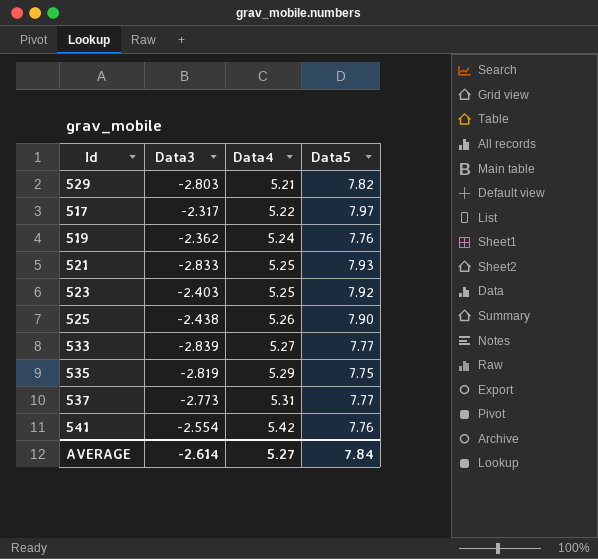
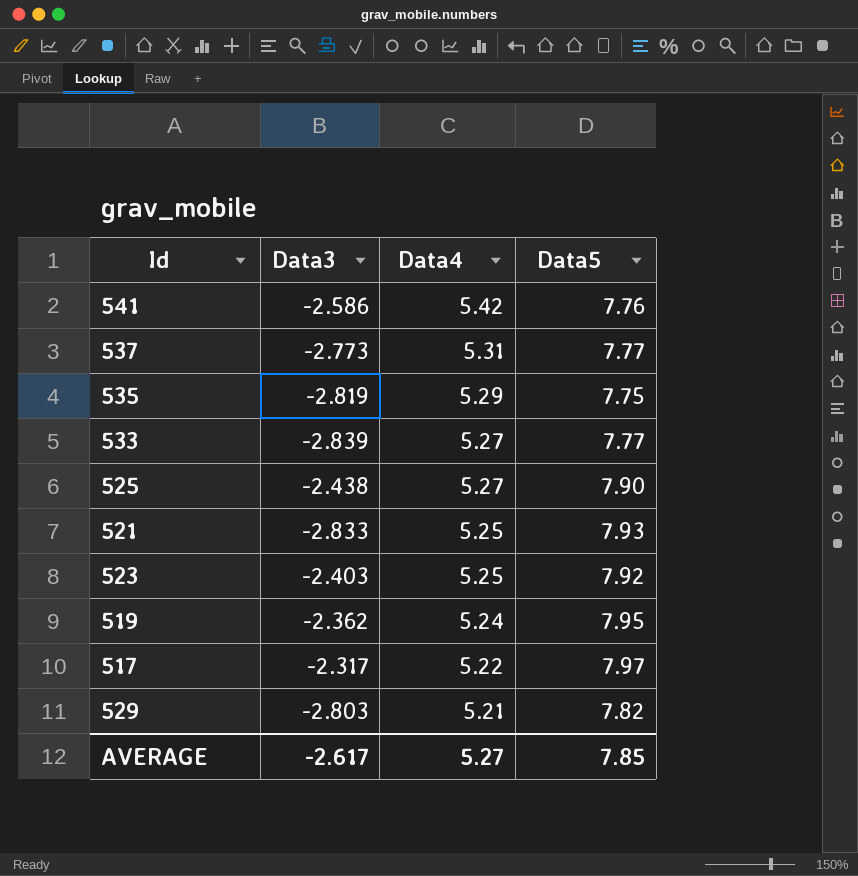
row order: Data4 ascending -> Data4 descending
541 | Data3: -2.554 -> -2.586
525 | Data4: 5.26 -> 5.27
519 | Data5: 7.76 -> 7.95
AVERAGE | Data3: -2.614 -> -2.617
AVERAGE | Data5: 7.84 -> 7.85

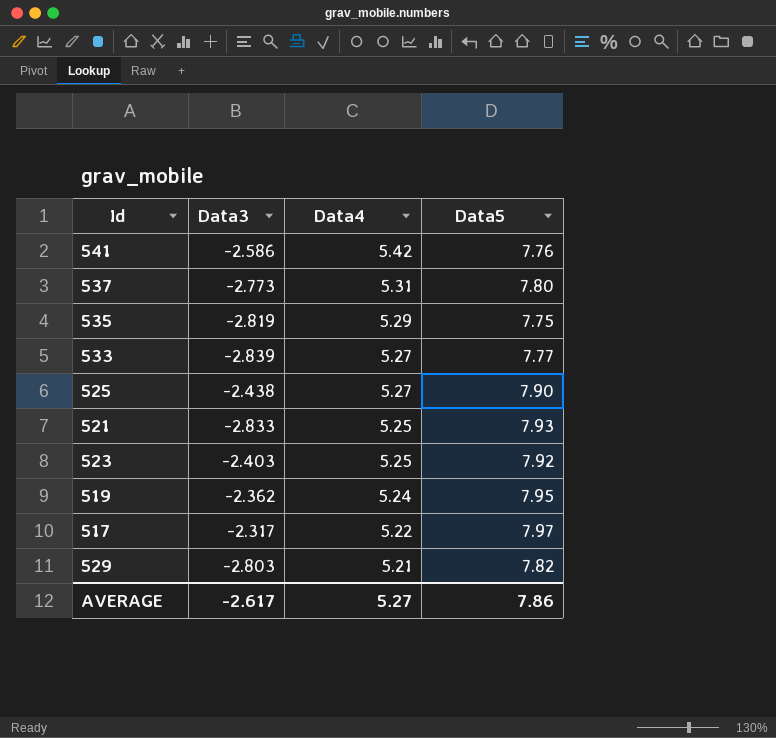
537 | Data5: 7.77 -> 7.80
AVERAGE | Data5: 7.85 -> 7.86

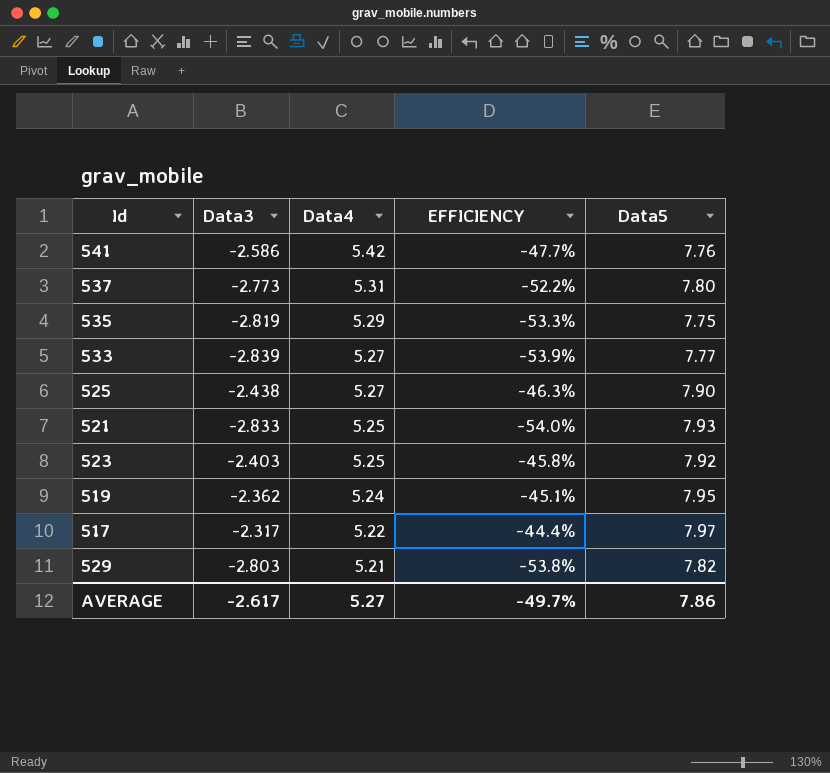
column EFFICIENCY | formula: none -> [Data3] / [Data4]

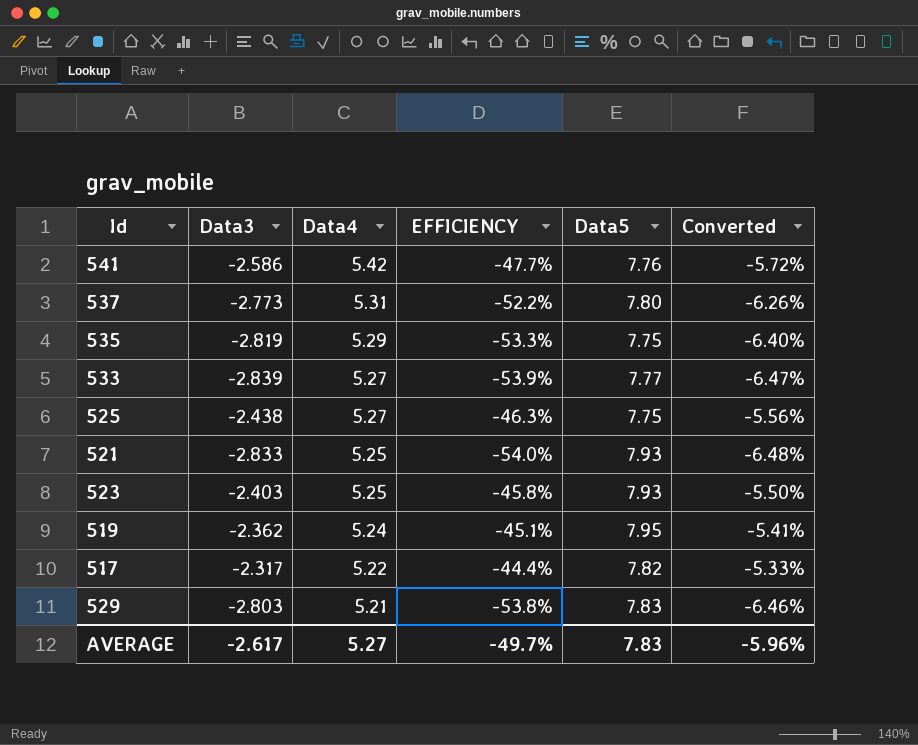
column Converted | formula: none -> [EFFICIENCY] * 0.12
525 | Data5: 7.90 -> 7.75
523 | Data5: 7.92 -> 7.93
517 | Data5: 7.97 -> 7.82
529 | Data5: 7.82 -> 7.83
AVERAGE | Data5: 7.86 -> 7.83

